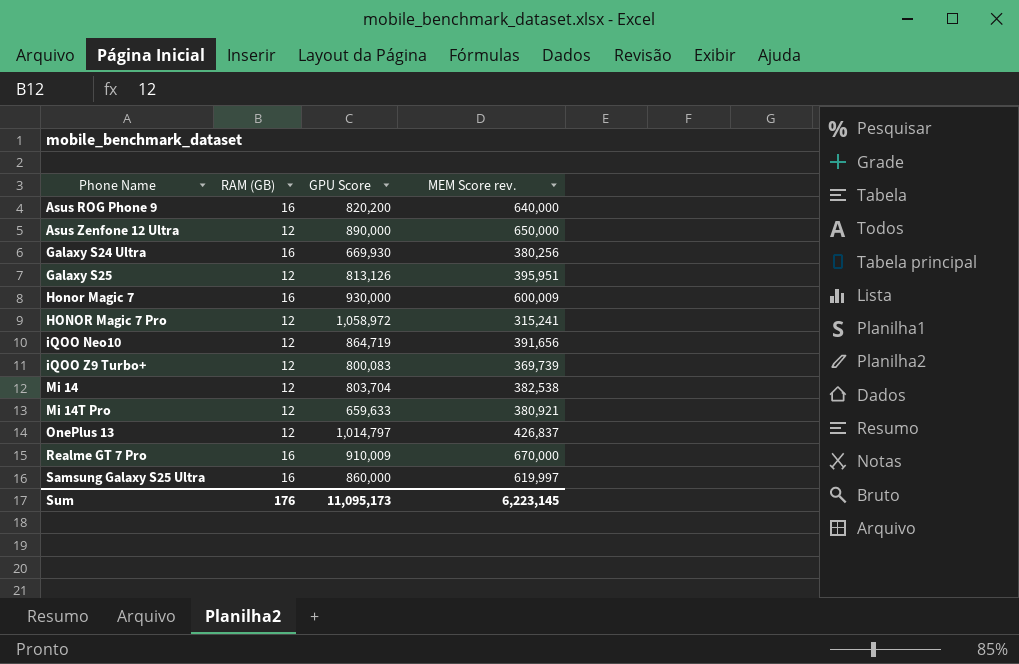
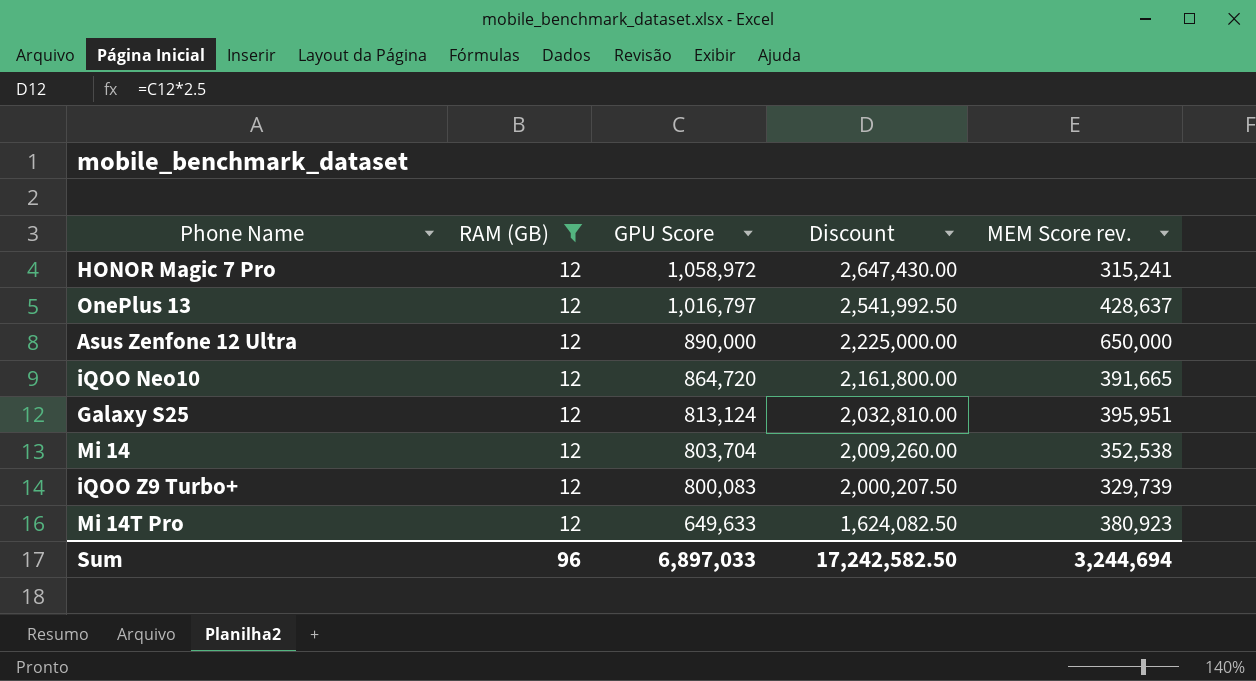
filter: none -> RAM (GB) = 12
row order: Phone Name ascending -> GPU Score descending
column Discount | formula: none -> [GPU Score] * 2.5
OnePlus 13 | GPU Score: 1,014,797 -> 1,016,797
OnePlus 13 | MEM Score rev.: 426,837 -> 428,637
iQOO Neo10 | GPU Score: 864,719 -> 864,720
iQOO Neo10 | MEM Score rev.: 391,656 -> 391,665
Galaxy S25 | GPU Score: 813,126 -> 813,124
Mi 14 | MEM Score rev.: 382,538 -> 352,538
iQOO Z9 Turbo+ | MEM Score rev.: 369,739 -> 329,739
Mi 14T Pro | GPU Score: 659,633 -> 649,633
Mi 14T Pro | MEM Score rev.: 380,921 -> 380,923
Sum | RAM (GB): 176 -> 96
Sum | GPU Score: 11,095,173 -> 6,897,033
Sum | MEM Score rev.: 6,223,145 -> 3,244,694

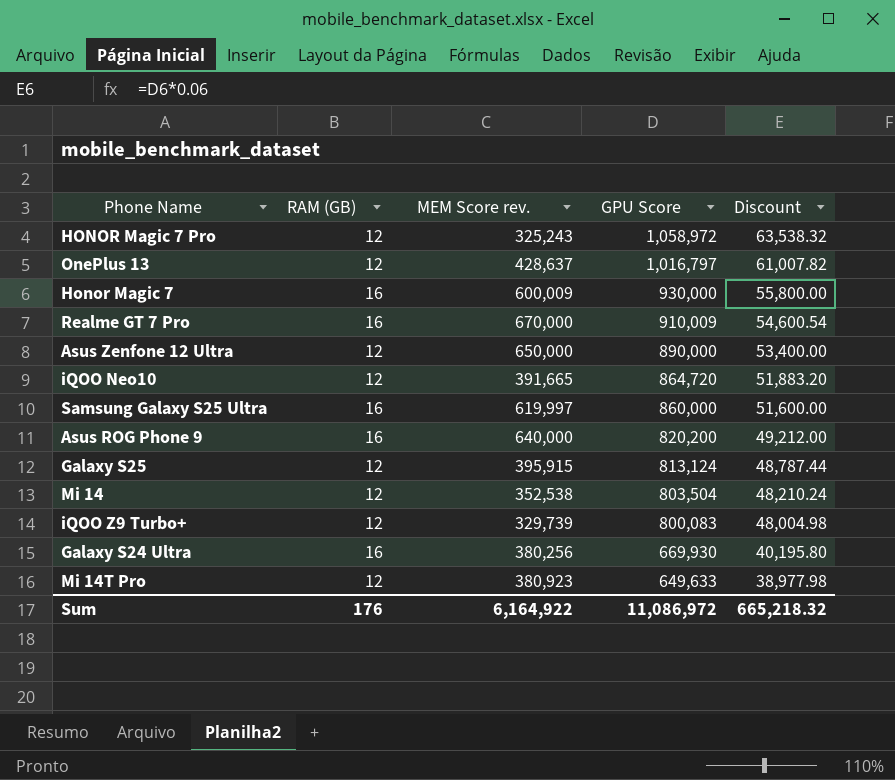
filter: RAM (GB) = 12 -> none
column MEM Score rev. | position: 5 -> 3
column Discount | formula: [GPU Score] * 2.5 -> [GPU Score] * 0.06
HONOR Magic 7 Pro | MEM Score rev.: 315,241 -> 325,243
Galaxy S25 | MEM Score rev.: 395,951 -> 395,915
Mi 14 | GPU Score: 803,704 -> 803,504
Sum | RAM (GB): 96 -> 176
Sum | MEM Score rev.: 3,244,694 -> 6,164,922
Sum | GPU Score: 6,897,033 -> 11,086,972
Sum | Discount: 17,242,582.50 -> 665,218.32

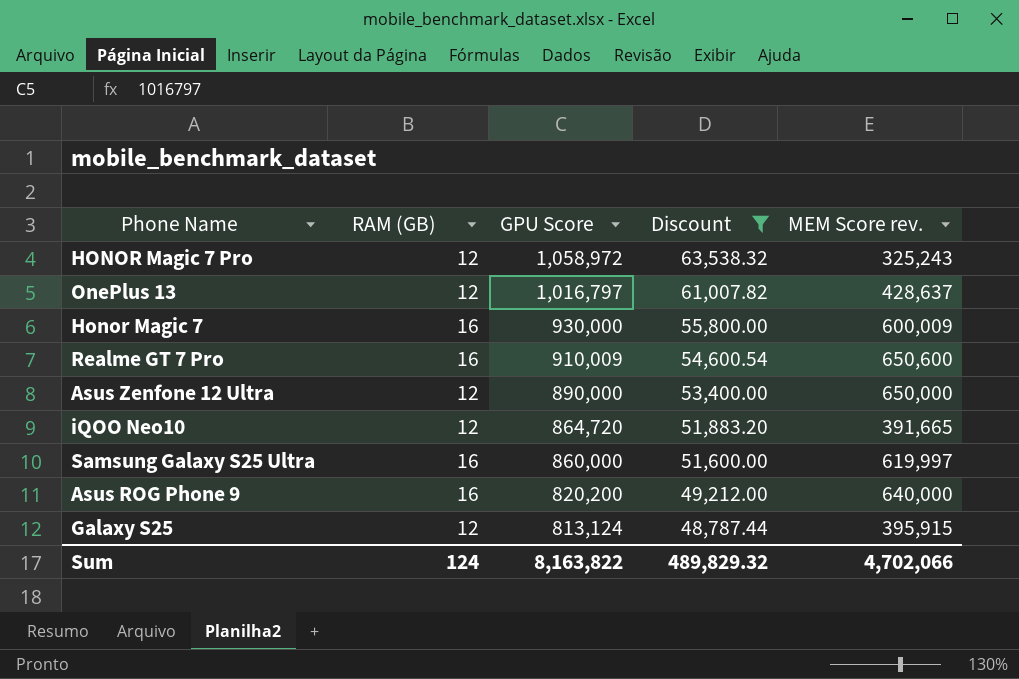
filter: none -> Discount >= 48,787.44
column MEM Score rev. | position: 3 -> 5
Realme GT 7 Pro | MEM Score rev.: 670,000 -> 650,600
Sum | RAM (GB): 176 -> 124
Sum | GPU Score: 11,086,972 -> 8,163,822
Sum | Discount: 665,218.32 -> 489,829.32
Sum | MEM Score rev.: 6,164,922 -> 4,702,066

